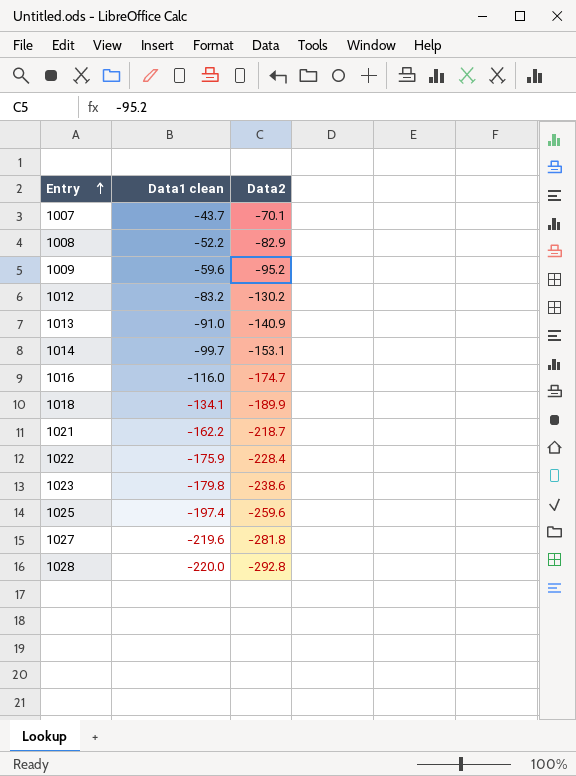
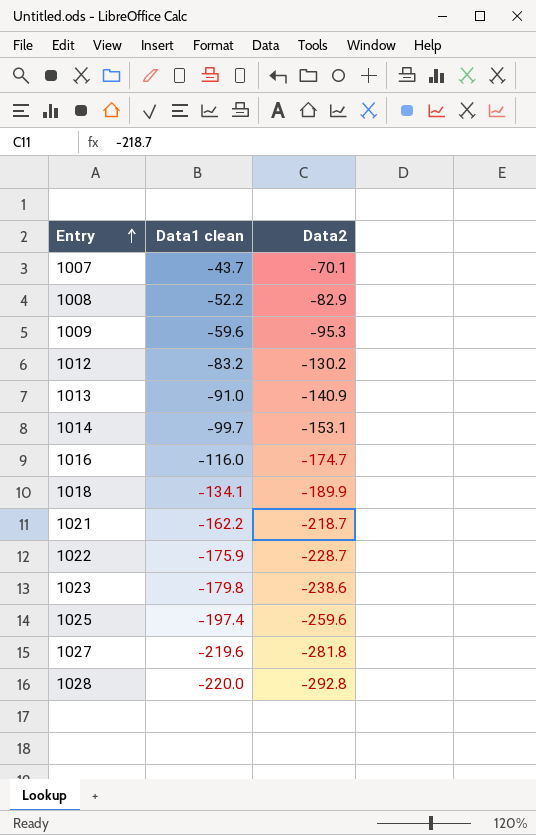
1009 | Data2: -95.2 -> -95.3
1022 | Data2: -228.4 -> -228.7

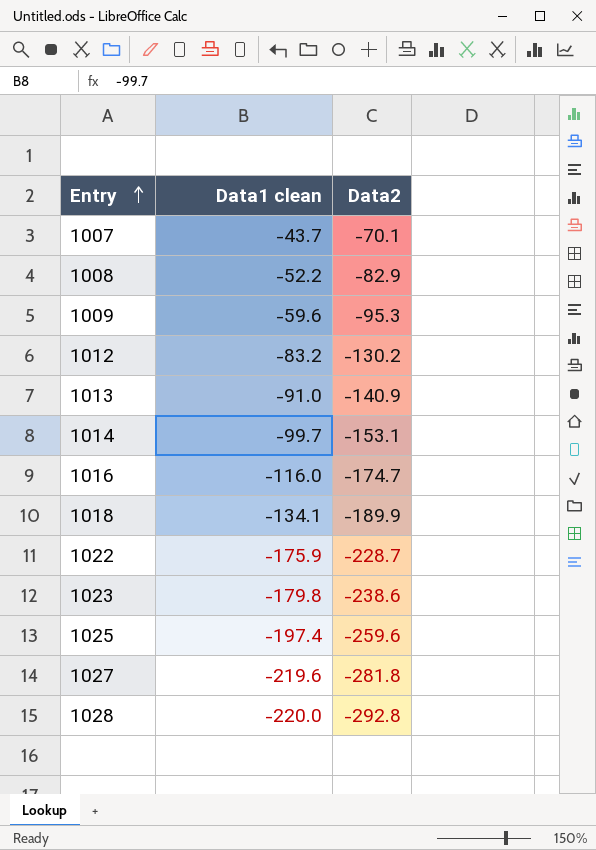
row 1021: -162.2 | -218.7 -> none

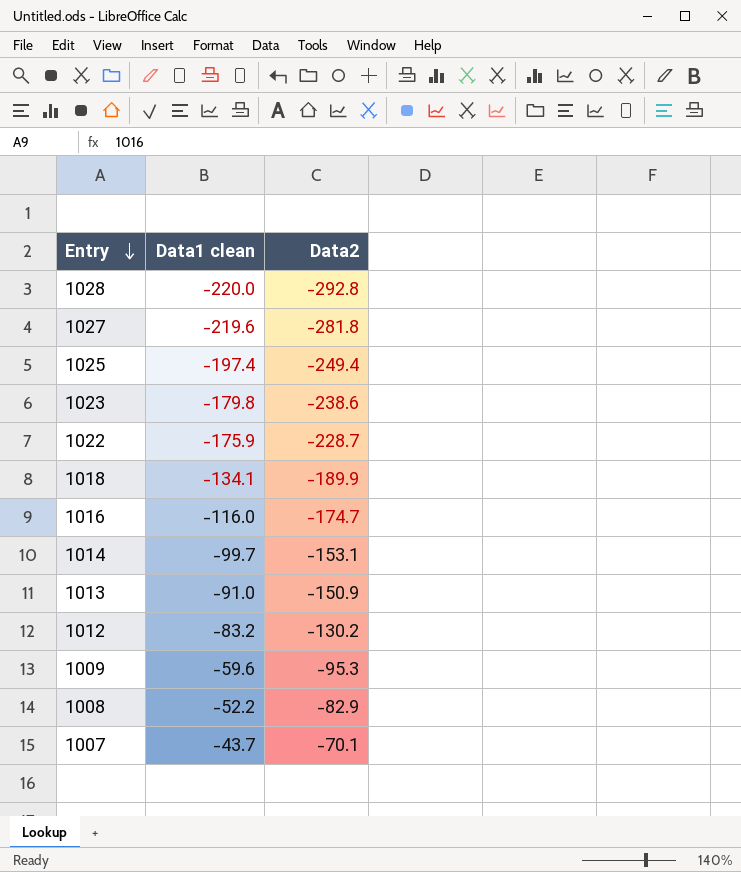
row order: Entry ascending -> Entry descending
1025 | Data2: -259.6 -> -249.4
1013 | Data2: -140.9 -> -150.9

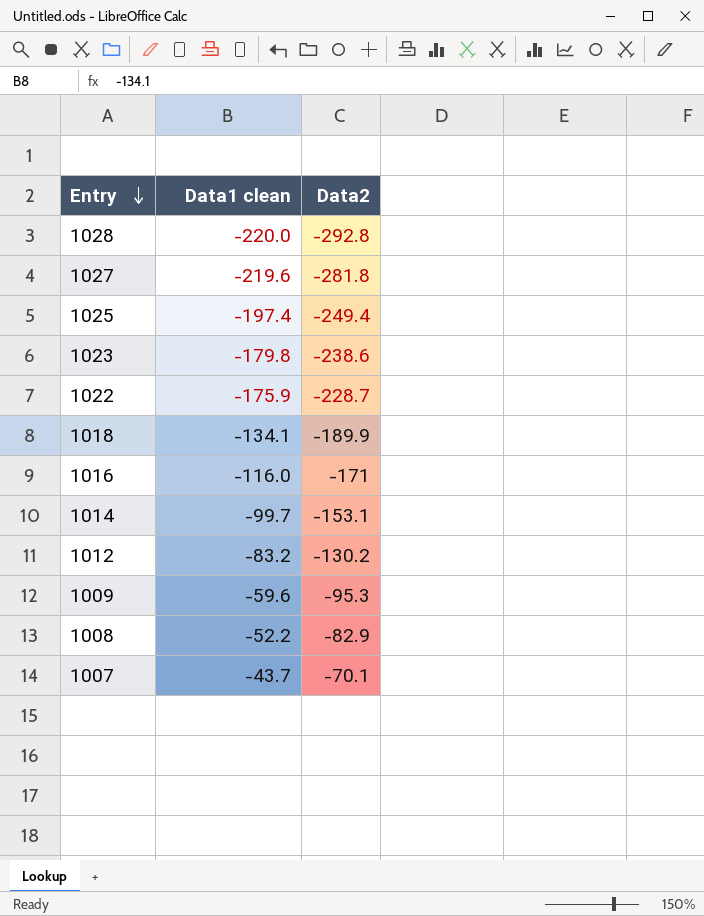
row 1013: -91.0 | -150.9 -> none
1016 | Data2: -174.7 -> -171

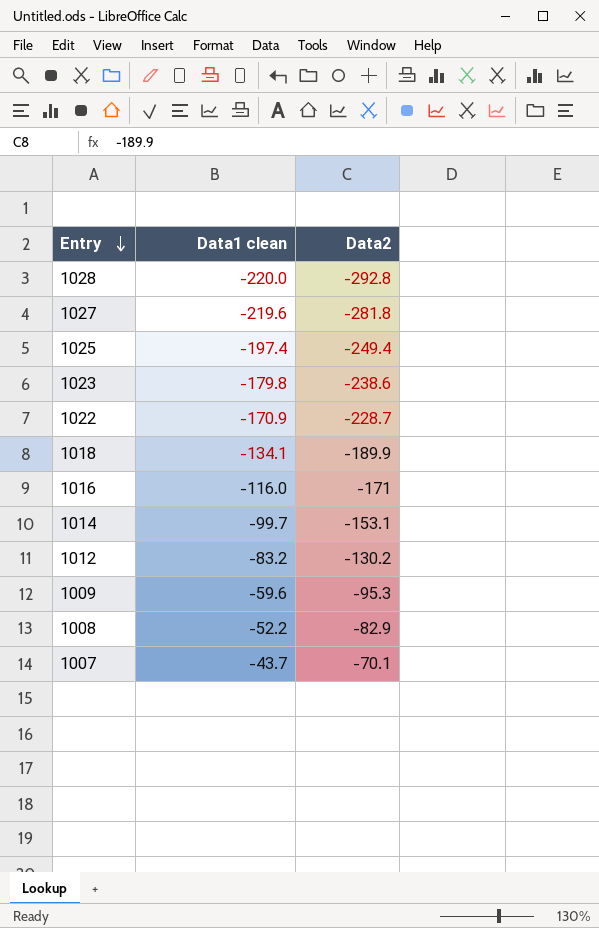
1022 | Data1 clean: -175.9 -> -170.9

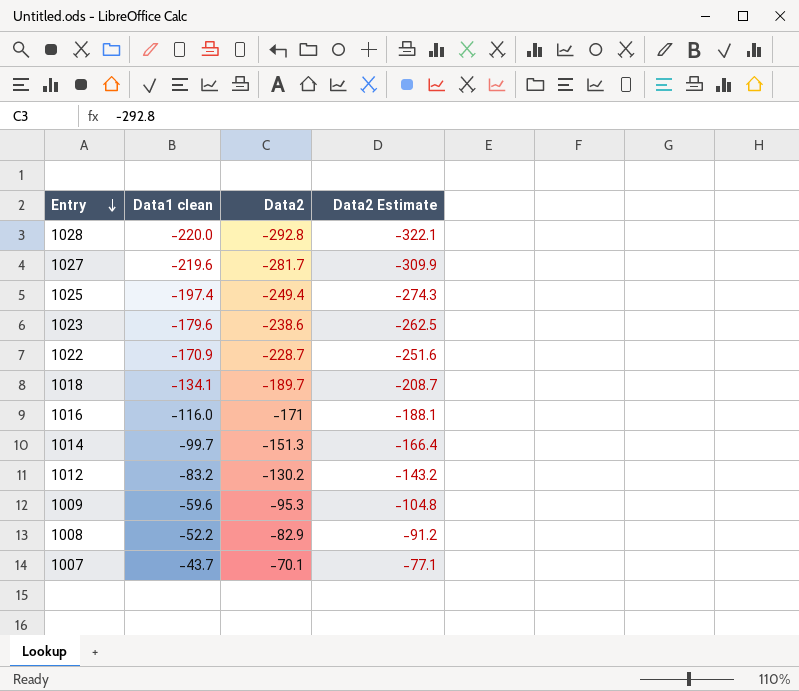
column Data2 Estimate | formula: none -> [Data2] * 1.1
1027 | Data2: -281.8 -> -281.7
1023 | Data1 clean: -179.8 -> -179.6
1018 | Data2: -189.9 -> -189.7
1014 | Data2: -153.1 -> -151.3

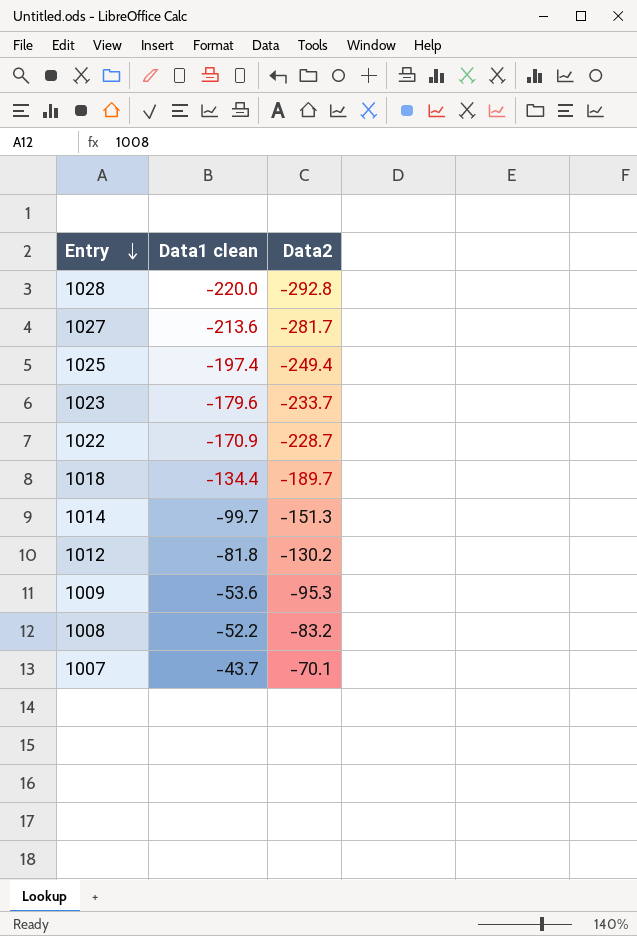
column Data2 Estimate | formula: [Data2] * 1.1 -> none
row 1016: -116.0 | -171 | -188.1 -> none
1027 | Data1 clean: -219.6 -> -213.6
1023 | Data2: -238.6 -> -233.7
1018 | Data1 clean: -134.1 -> -134.4
1012 | Data1 clean: -83.2 -> -81.8
1009 | Data1 clean: -59.6 -> -53.6
1008 | Data2: -82.9 -> -83.2

